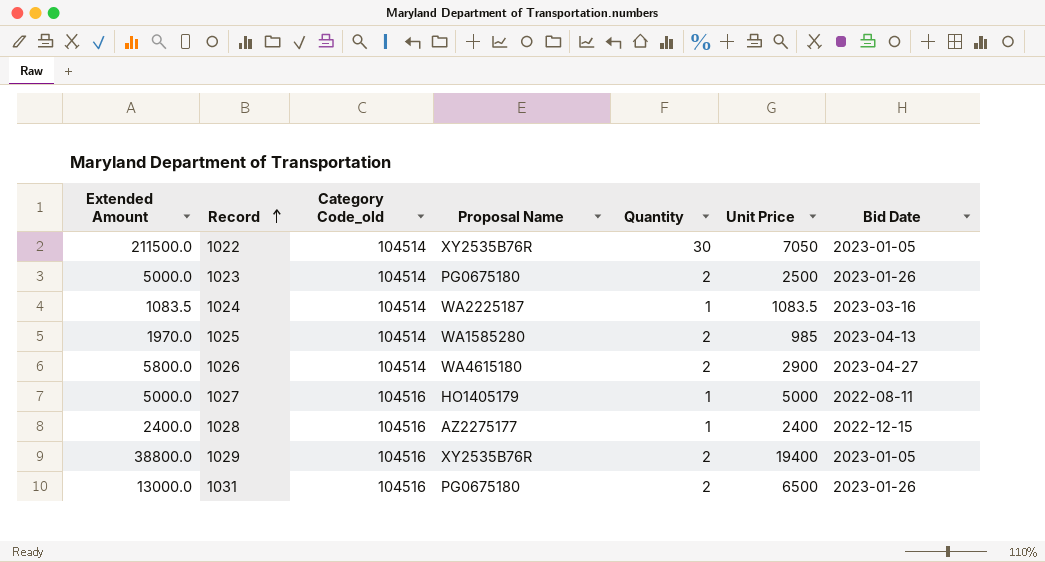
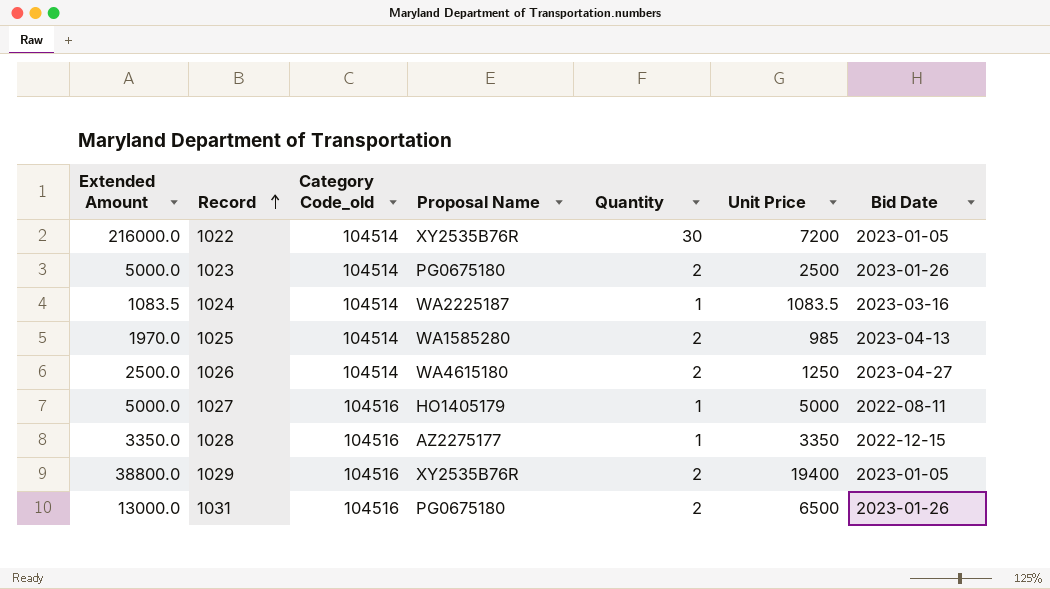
1022 | Extended Amount: 211500.0 -> 216000.0
1022 | Unit Price: 7050 -> 7200
1026 | Extended Amount: 5800.0 -> 2500.0
1026 | Unit Price: 2900 -> 1250
1028 | Extended Amount: 2400.0 -> 3350.0
1028 | Unit Price: 2400 -> 3350

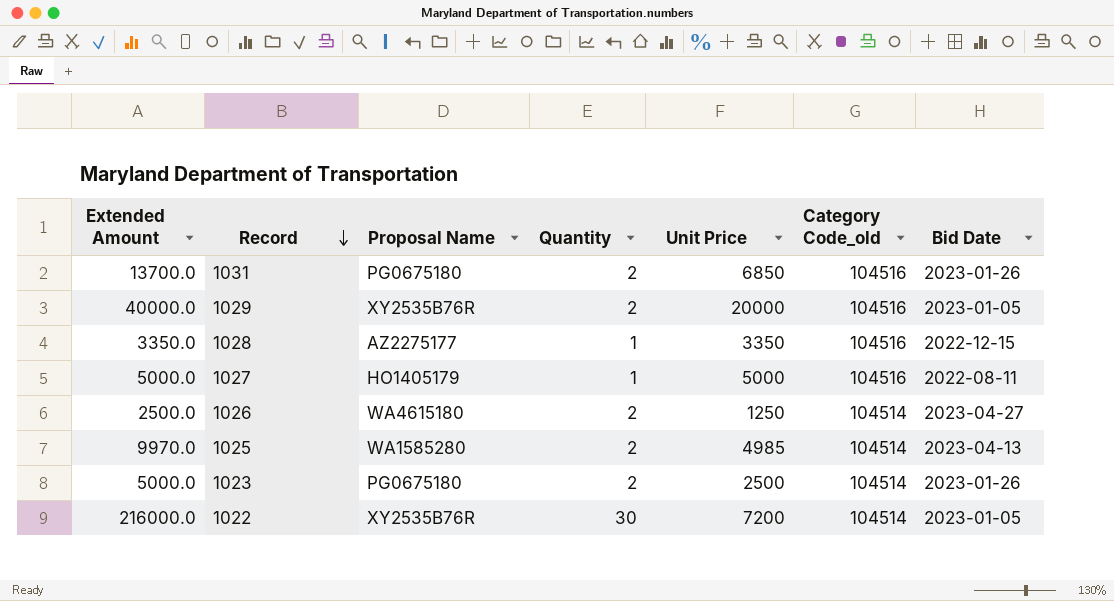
row order: Record ascending -> Record descending
column Category Code_old | position: 3 -> 6
row 1024: 1083.5 | 104514 | WA2225187 | 1 | 1083.5 | 2023-03-16 -> none
1031 | Extended Amount: 13000.0 -> 13700.0
1031 | Unit Price: 6500 -> 6850
1029 | Extended Amount: 38800.0 -> 40000.0
1029 | Unit Price: 19400 -> 20000
1025 | Extended Amount: 1970.0 -> 9970.0
1025 | Unit Price: 985 -> 4985

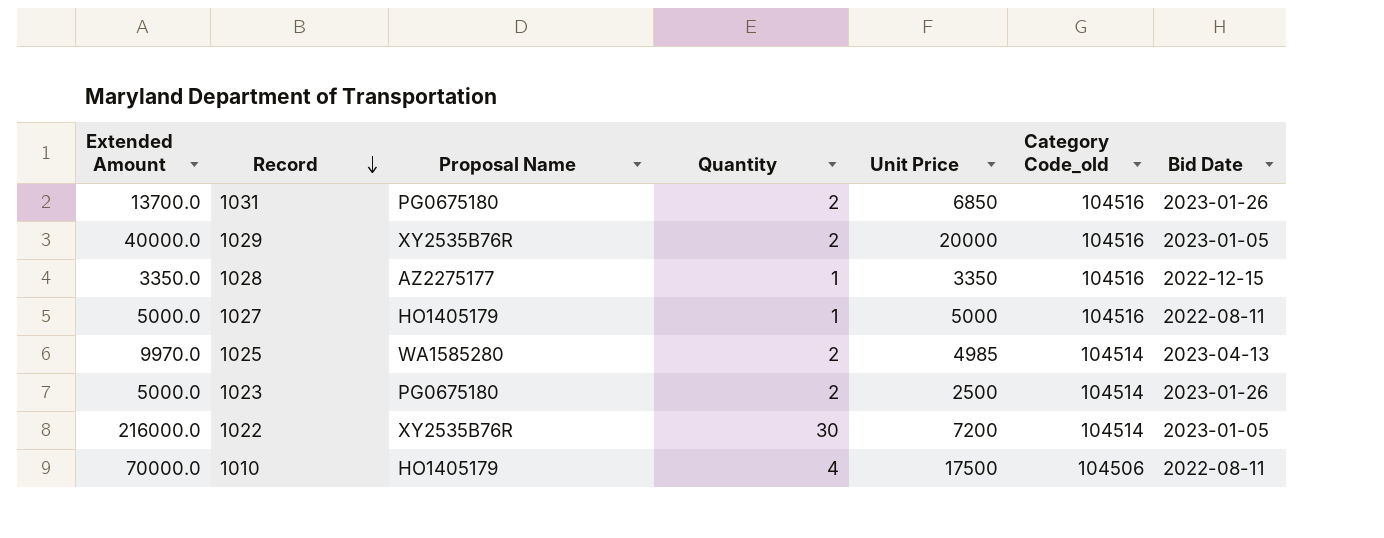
row 1026: 2500.0 | WA4615180 | 2 | 1250 | 104514 | 2023-04-27 -> none
row 1010: none -> 70000.0 | HO1405179 | 4 | 17500 | 104506 | 2022-08-11

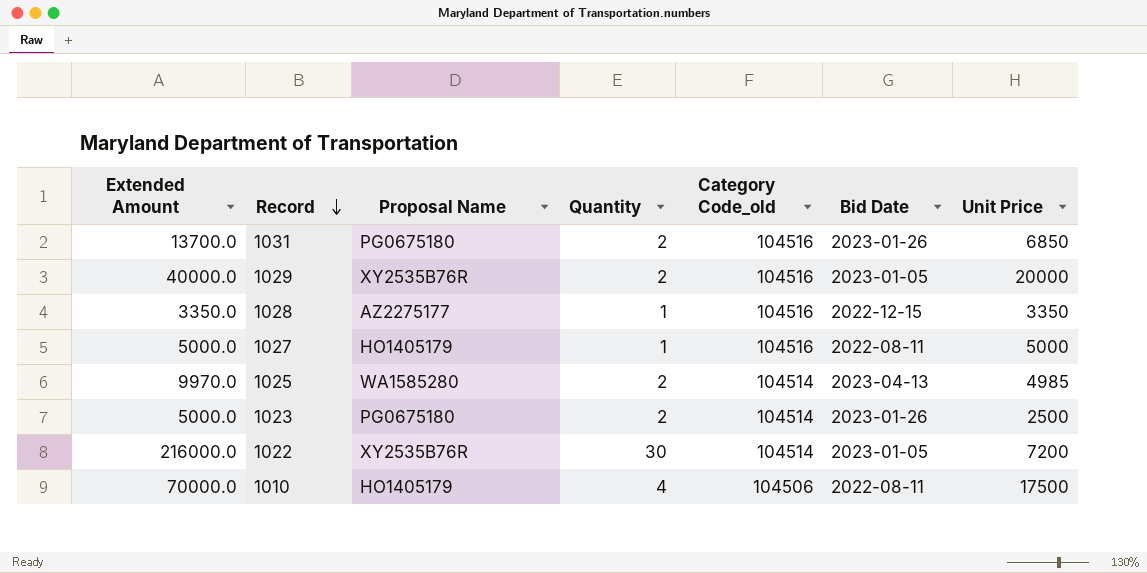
column Unit Price | position: 5 -> 7

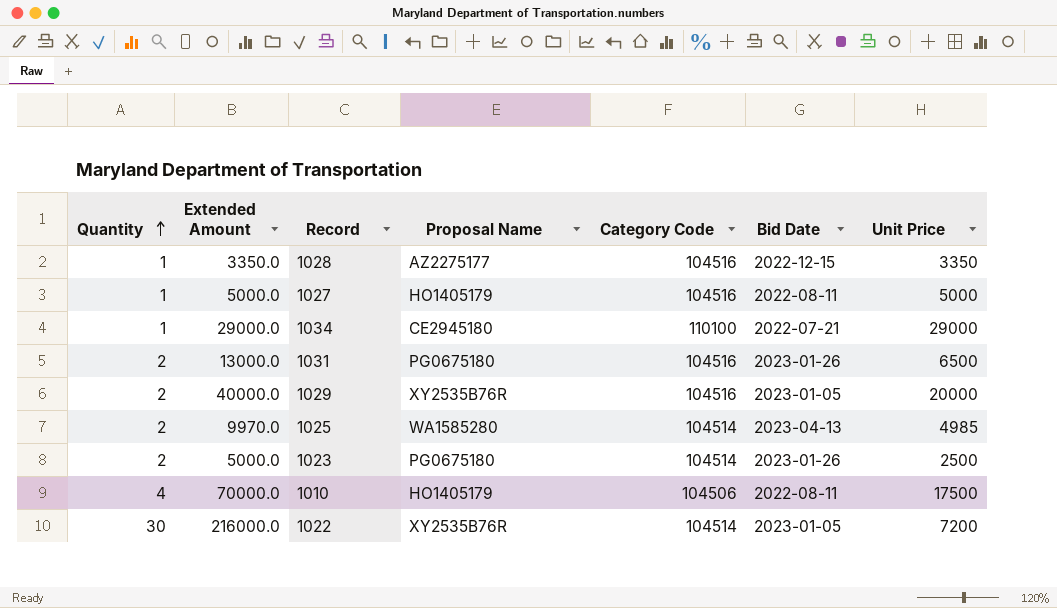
row order: Record descending -> Quantity ascending
column Quantity | position: 4 -> 1
column name: Category Code_old -> Category Code
row 1034: none -> 1 | 29000.0 | CE2945180 | 110100 | 2022-07-21 | 29000
1031 | Extended Amount: 13700.0 -> 13000.0
1031 | Unit Price: 6850 -> 6500

